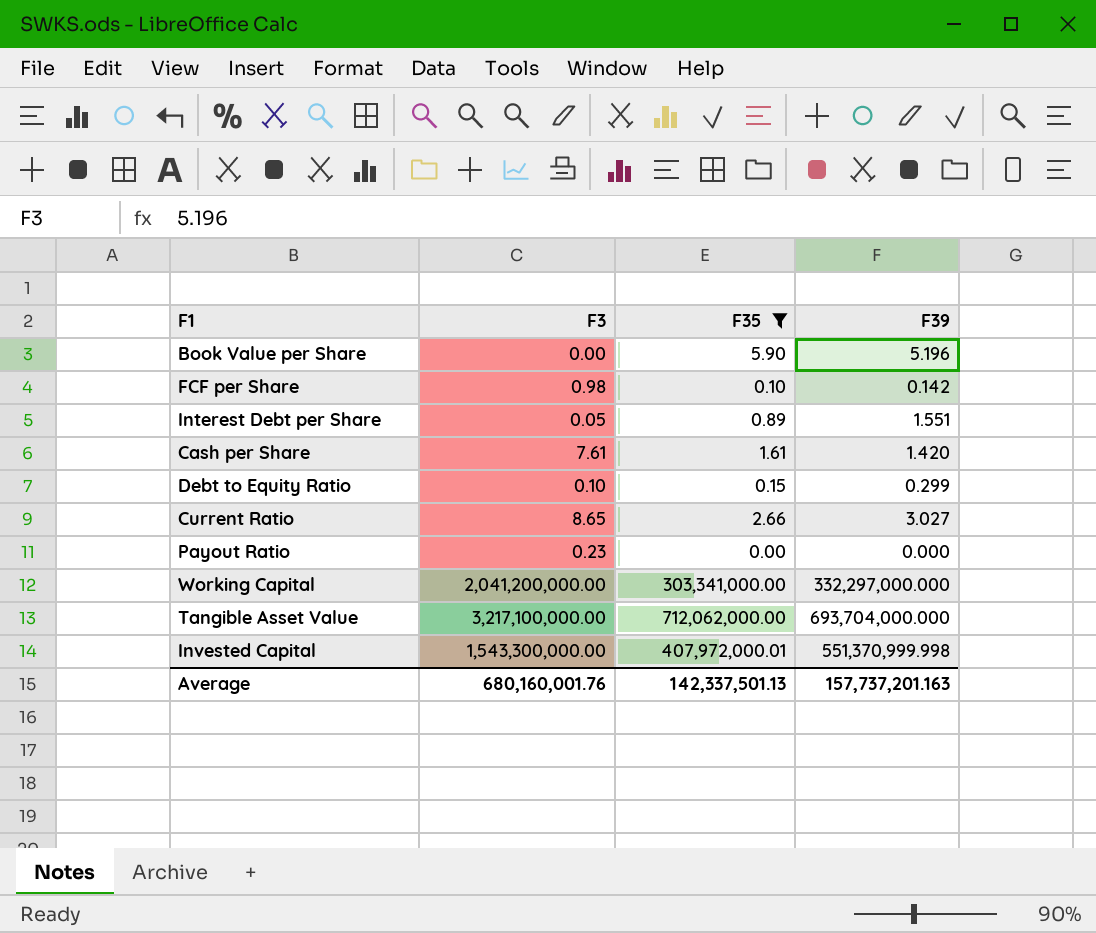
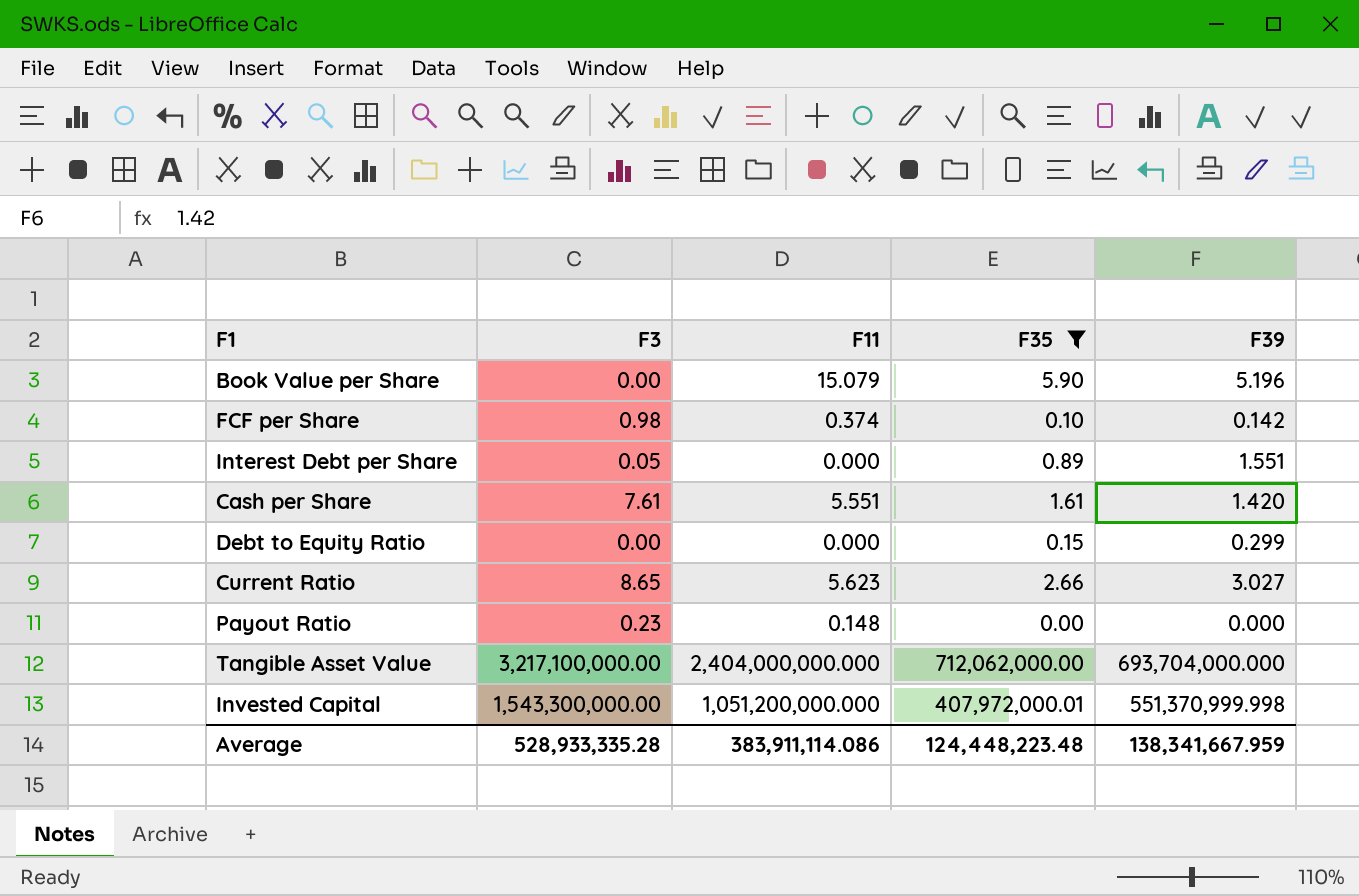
column F11 | position: none -> 3
row Working Capital: 2,041,200,000.00 | 303,341,000.00 | 332,297,000.000 -> none
Debt to Equity Ratio | F3: 0.10 -> 0.00
Average | F3: 680,160,001.76 -> 528,933,335.28
Average | F35: 142,337,501.13 -> 124,448,223.48
Average | F39: 157,737,201.163 -> 138,341,667.959

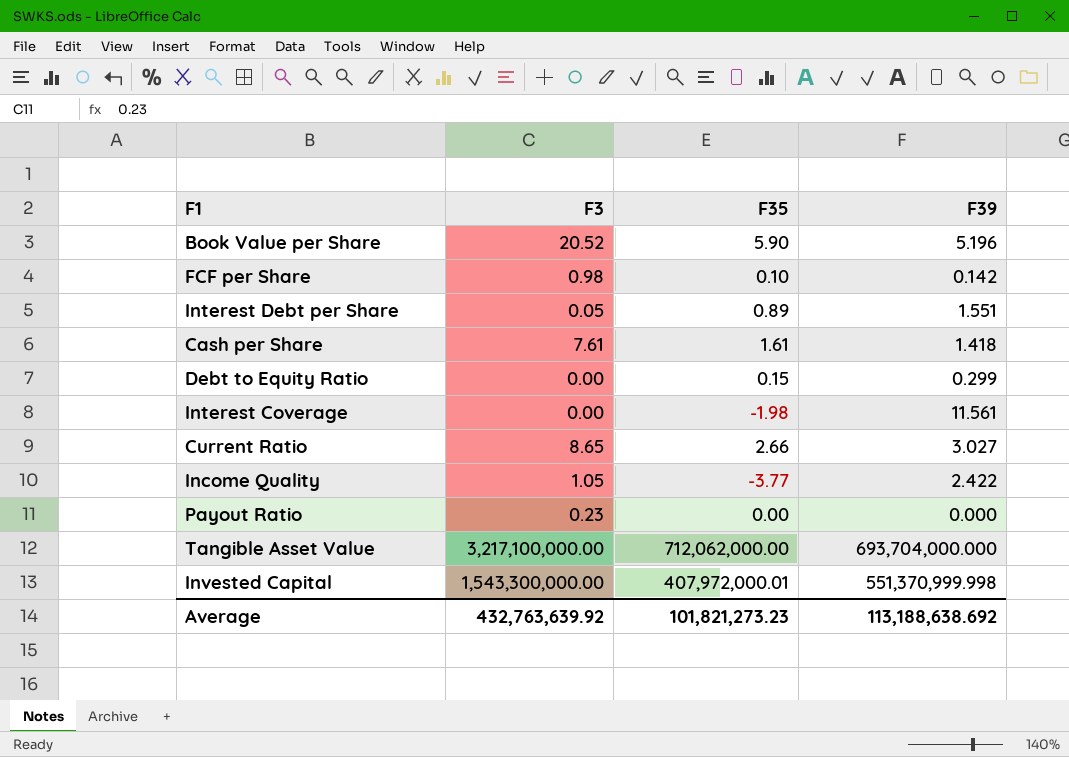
filter: F35 >= 0.00 -> none
column F11 | position: 3 -> none
Book Value per Share | F3: 0.00 -> 20.52
Cash per Share | F39: 1.420 -> 1.418
Average | F3: 528,933,335.28 -> 432,763,639.92
Average | F35: 124,448,223.48 -> 101,821,273.23
Average | F39: 138,341,667.959 -> 113,188,638.692

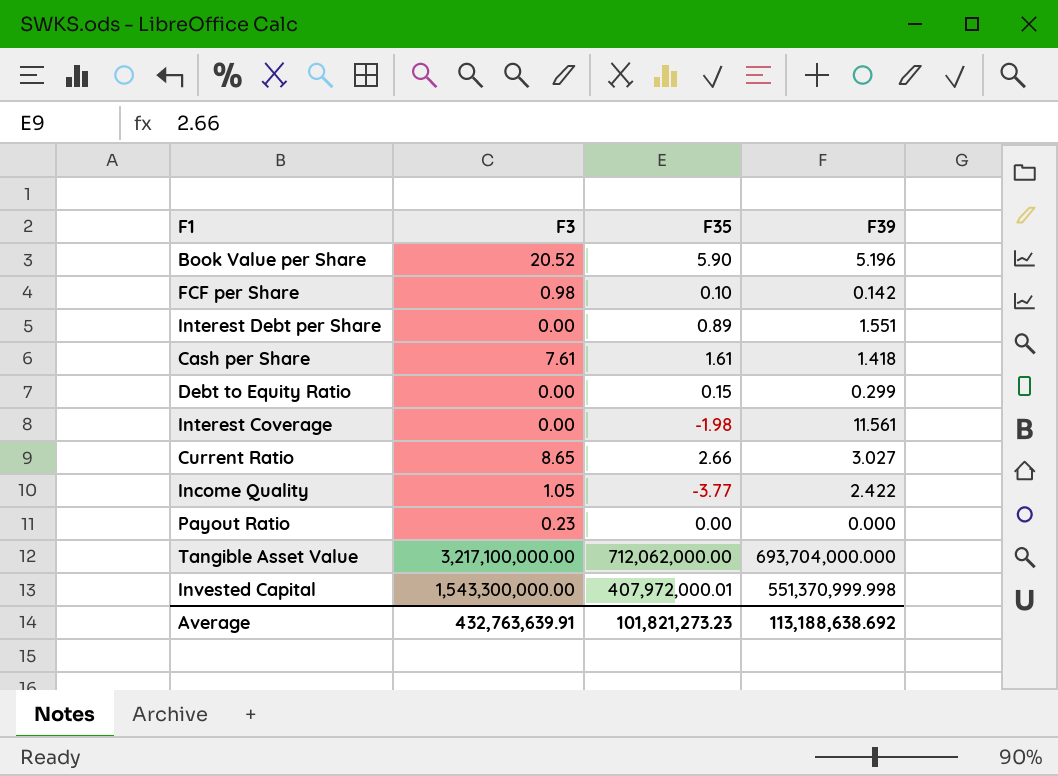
Interest Debt per Share | F3: 0.05 -> 0.00
Average | F3: 432,763,639.92 -> 432,763,639.91

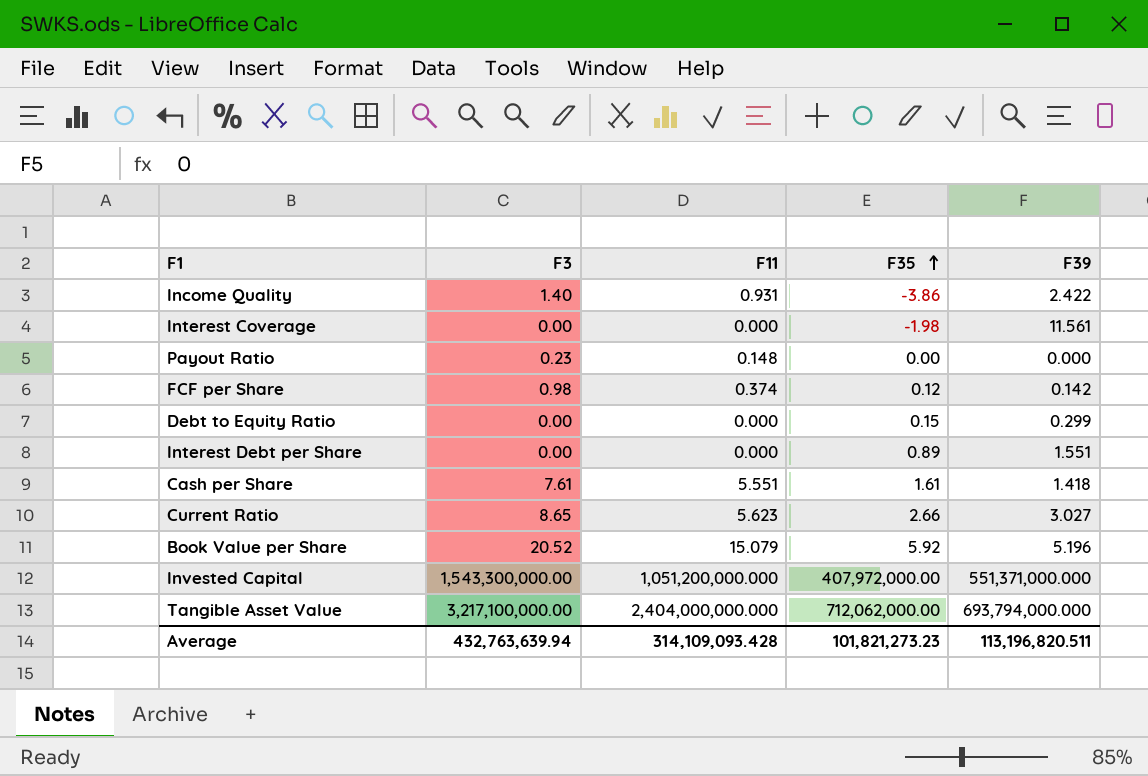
row order: none -> F35 ascending
column F11 | position: none -> 3
Income Quality | F3: 1.05 -> 1.40
Income Quality | F35: -3.77 -> -3.86
FCF per Share | F35: 0.10 -> 0.12
Book Value per Share | F35: 5.90 -> 5.92
Invested Capital | F35: 407,972,000.01 -> 407,972,000.00
Invested Capital | F39: 551,370,999.998 -> 551,371,000.000
Tangible Asset Value | F39: 693,704,000.000 -> 693,794,000.000
Average | F3: 432,763,639.91 -> 432,763,639.94
Average | F39: 113,188,638.692 -> 113,196,820.511

